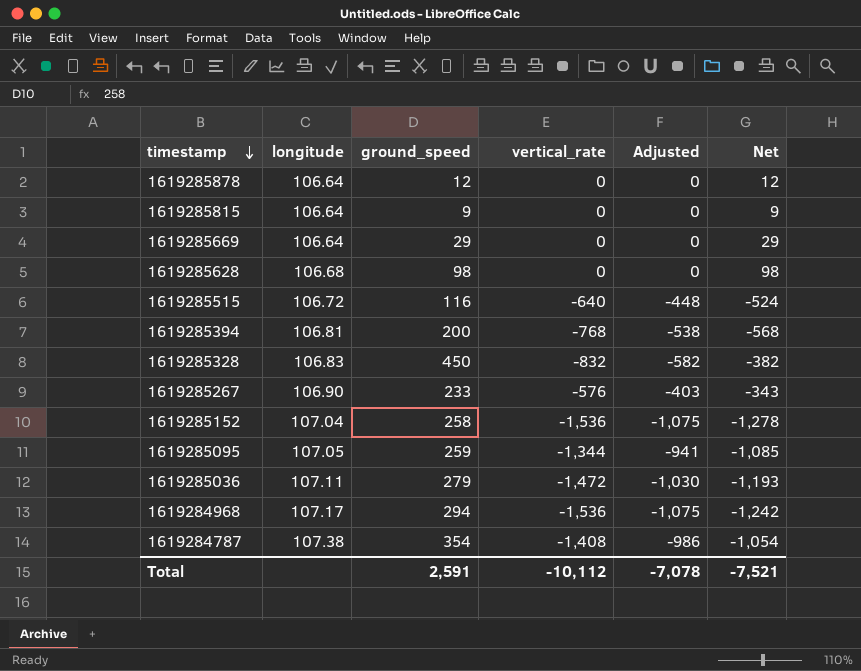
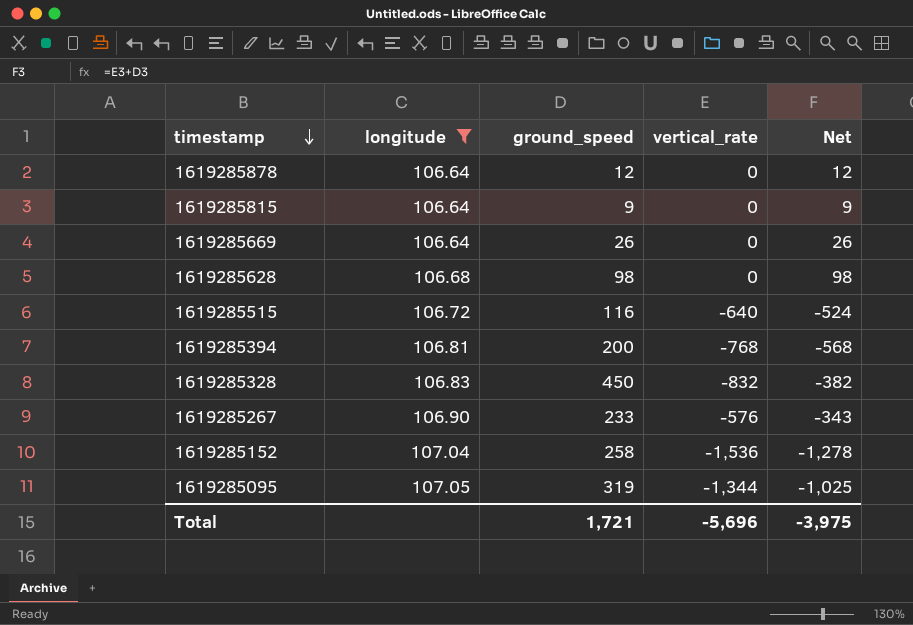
filter: none -> longitude <= 107.05
column Adjusted | formula: [vertical_rate] * 0.7 -> none
1619285669 | ground_speed: 29 -> 26
1619285669 | Net: 29 -> 26
1619285095 | ground_speed: 259 -> 319
1619285095 | Net: -1,085 -> -1,025
Total | ground_speed: 2,591 -> 1,721
Total | vertical_rate: -10,112 -> -5,696
Total | Net: -7,521 -> -3,975

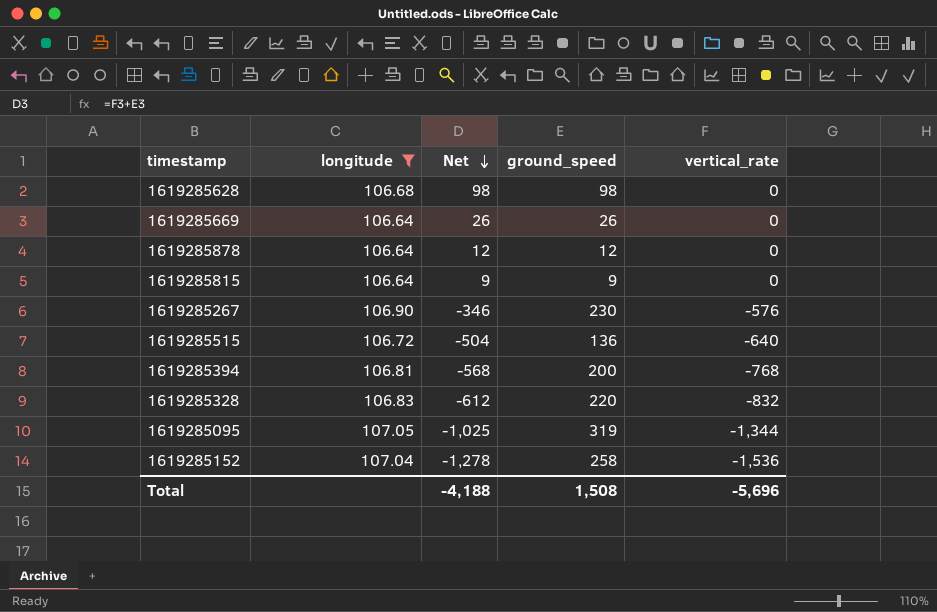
row order: timestamp descending -> Net descending
column Net | position: 5 -> 3
1619285267 | Net: -343 -> -346
1619285267 | ground_speed: 233 -> 230
1619285515 | Net: -524 -> -504
1619285515 | ground_speed: 116 -> 136
1619285328 | Net: -382 -> -612
1619285328 | ground_speed: 450 -> 220
Total | Net: -3,975 -> -4,188
Total | ground_speed: 1,721 -> 1,508

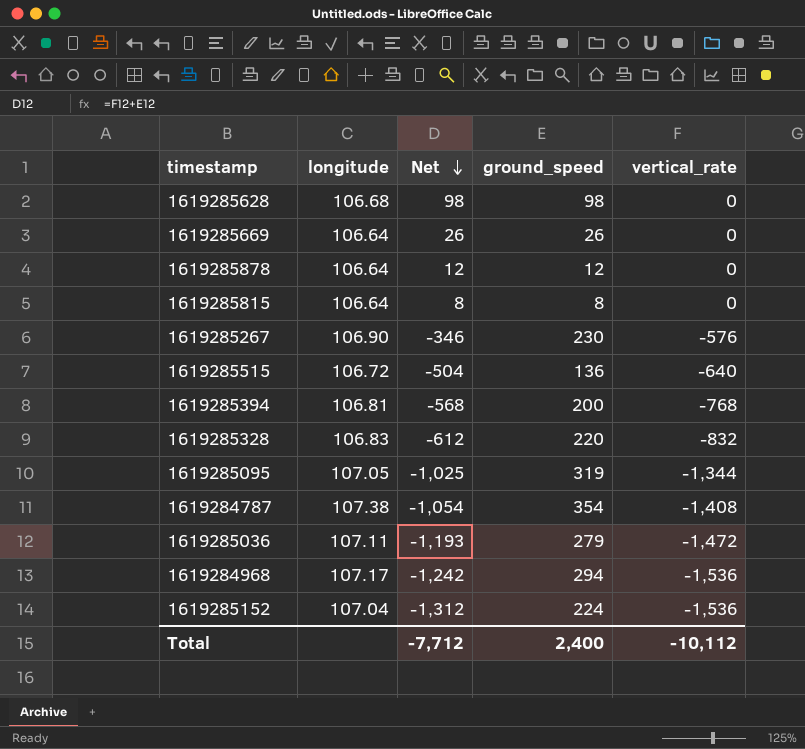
filter: longitude <= 107.05 -> none
1619285815 | Net: 9 -> 8
1619285815 | ground_speed: 9 -> 8
1619285152 | Net: -1,278 -> -1,312
1619285152 | ground_speed: 258 -> 224
Total | Net: -4,188 -> -7,712
Total | ground_speed: 1,508 -> 2,400
Total | vertical_rate: -5,696 -> -10,112

